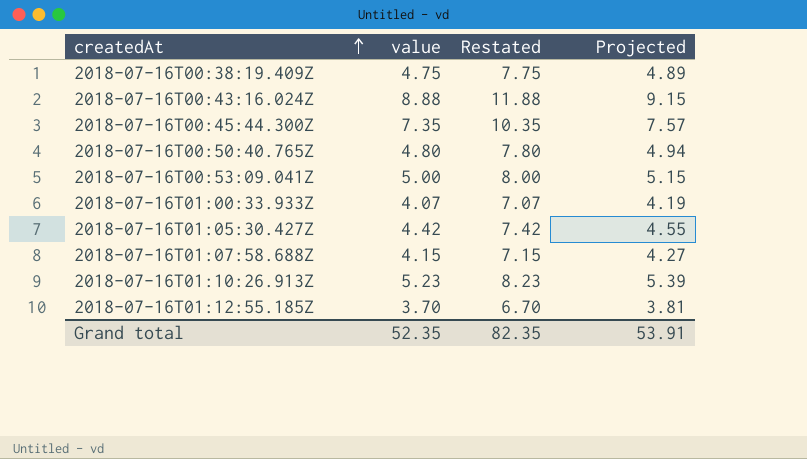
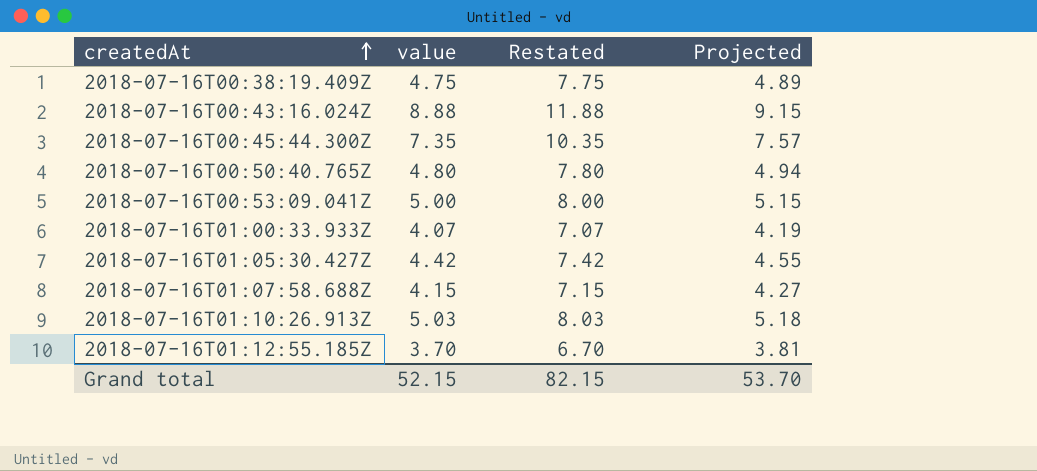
2018-07-16T01:10:26.913Z | value: 5.23 -> 5.03
2018-07-16T01:10:26.913Z | Restated: 8.23 -> 8.03
2018-07-16T01:10:26.913Z | Projected: 5.39 -> 5.18
Grand total | value: 52.35 -> 52.15
Grand total | Restated: 82.35 -> 82.15
Grand total | Projected: 53.91 -> 53.70

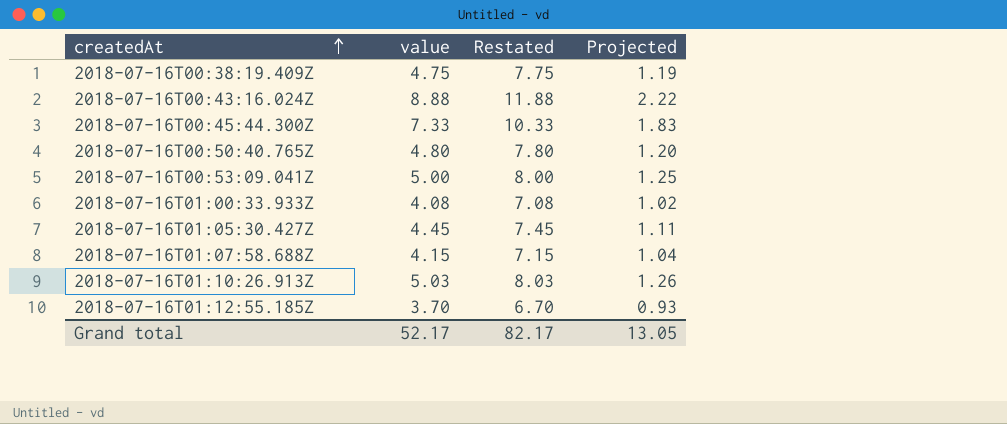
column Projected | formula: [value] * 1.03 -> [value] * 0.25
2018-07-16T00:45:44.300Z | value: 7.35 -> 7.33
2018-07-16T00:45:44.300Z | Restated: 10.35 -> 10.33
2018-07-16T01:00:33.933Z | value: 4.07 -> 4.08
2018-07-16T01:00:33.933Z | Restated: 7.07 -> 7.08
2018-07-16T01:05:30.427Z | value: 4.42 -> 4.45
2018-07-16T01:05:30.427Z | Restated: 7.42 -> 7.45
Grand total | value: 52.15 -> 52.17
Grand total | Restated: 82.15 -> 82.17
Grand total | Projected: 53.70 -> 13.05

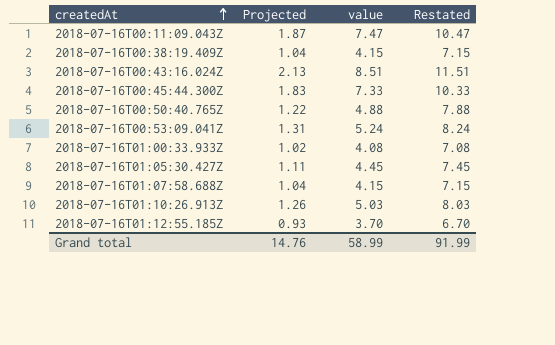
column Projected | position: 4 -> 2
row 2018-07-16T00:11:09.043Z: none -> 1.87 | 7.47 | 10.47
2018-07-16T00:38:19.409Z | Projected: 1.19 -> 1.04
2018-07-16T00:38:19.409Z | value: 4.75 -> 4.15
2018-07-16T00:38:19.409Z | Restated: 7.75 -> 7.15
2018-07-16T00:43:16.024Z | Projected: 2.22 -> 2.13
2018-07-16T00:43:16.024Z | value: 8.88 -> 8.51
2018-07-16T00:43:16.024Z | Restated: 11.88 -> 11.51
2018-07-16T00:50:40.765Z | Projected: 1.20 -> 1.22
2018-07-16T00:50:40.765Z | value: 4.80 -> 4.88
2018-07-16T00:50:40.765Z | Restated: 7.80 -> 7.88
2018-07-16T00:53:09.041Z | Projected: 1.25 -> 1.31
2018-07-16T00:53:09.041Z | value: 5.00 -> 5.24
2018-07-16T00:53:09.041Z | Restated: 8.00 -> 8.24
Grand total | Projected: 13.05 -> 14.76
Grand total | value: 52.17 -> 58.99
Grand total | Restated: 82.17 -> 91.99

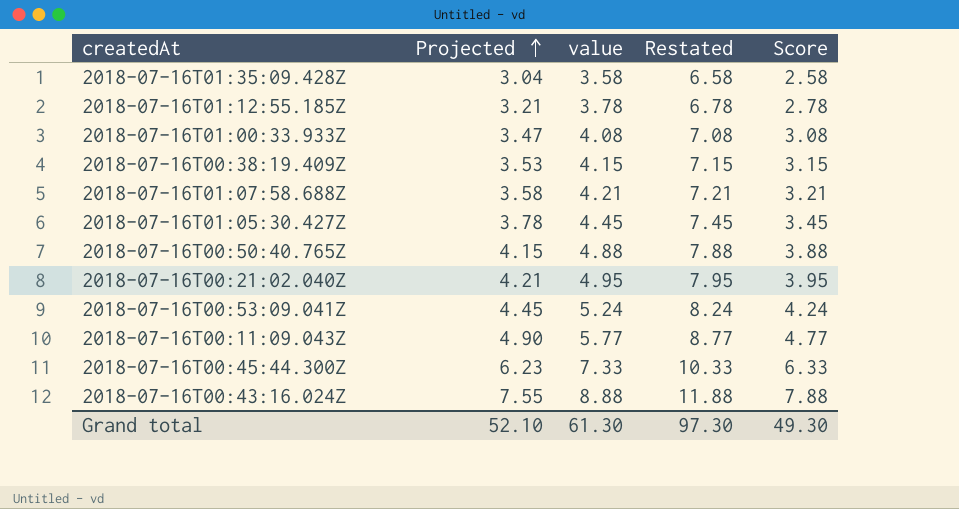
row order: createdAt ascending -> Projected ascending
column Projected | formula: [value] * 0.25 -> [value] * 0.85
column Score | formula: none -> [value] - 1
row 2018-07-16T01:10:26.913Z: 1.26 | 5.03 | 8.03 -> none
row 2018-07-16T01:35:09.428Z: none -> 3.04 | 3.58 | 6.58 | 2.58
2018-07-16T01:12:55.185Z | value: 3.70 -> 3.78
2018-07-16T01:12:55.185Z | Restated: 6.70 -> 6.78
2018-07-16T01:07:58.688Z | value: 4.15 -> 4.21
2018-07-16T01:07:58.688Z | Restated: 7.15 -> 7.21
row 2018-07-16T00:21:02.040Z: none -> 4.21 | 4.95 | 7.95 | 3.95
2018-07-16T00:11:09.043Z | value: 7.47 -> 5.77
2018-07-16T00:11:09.043Z | Restated: 10.47 -> 8.77
2018-07-16T00:43:16.024Z | value: 8.51 -> 8.88
2018-07-16T00:43:16.024Z | Restated: 11.51 -> 11.88
Grand total | Projected: 14.76 -> 52.10
Grand total | value: 58.99 -> 61.30
Grand total | Restated: 91.99 -> 97.30

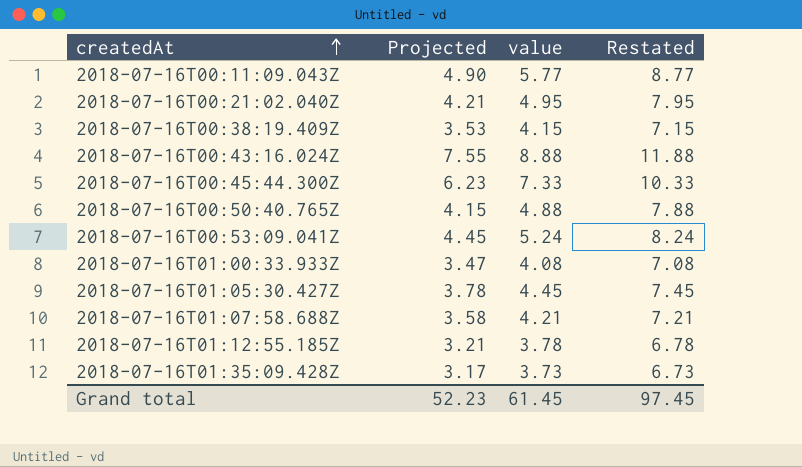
row order: Projected ascending -> createdAt ascending
column Score | formula: [value] - 1 -> none
2018-07-16T01:35:09.428Z | Projected: 3.04 -> 3.17
2018-07-16T01:35:09.428Z | value: 3.58 -> 3.73
2018-07-16T01:35:09.428Z | Restated: 6.58 -> 6.73
Grand total | Projected: 52.10 -> 52.23
Grand total | value: 61.30 -> 61.45
Grand total | Restated: 97.30 -> 97.45

